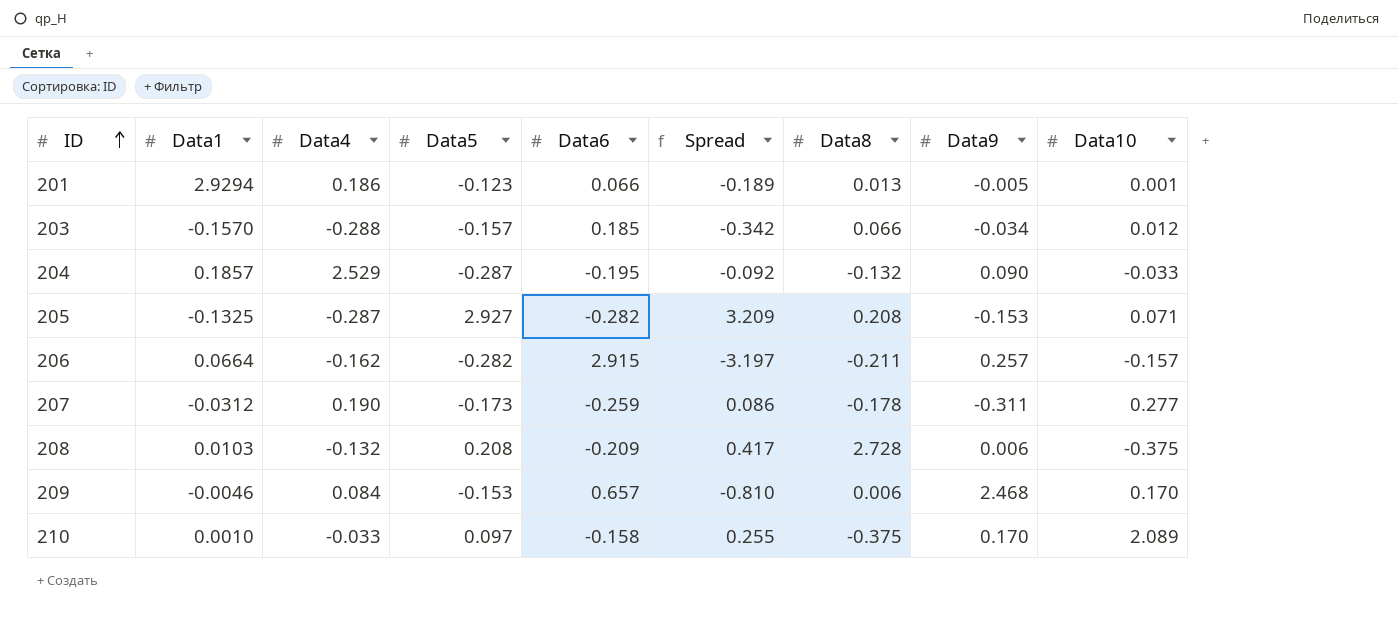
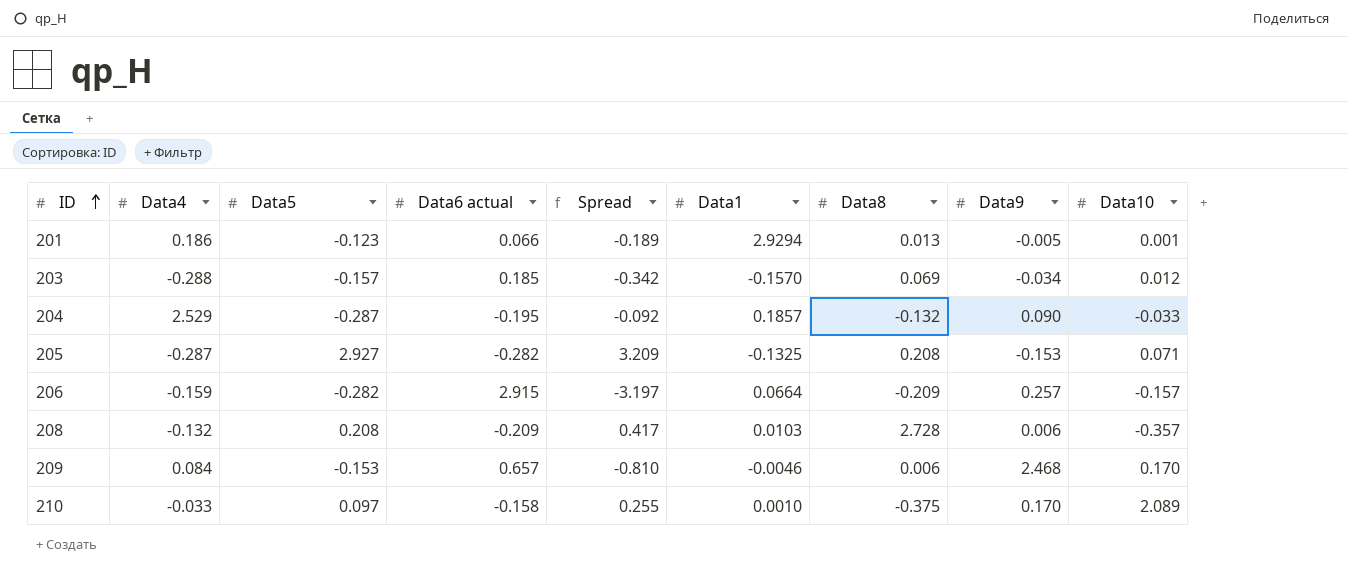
column name: Data6 -> Data6 actual
column Data1 | position: 2 -> 6
row 207: -0.0312 | 0.190 | -0.173 | -0.259 | 0.086 | -0.178 | -0.311 | 0.277 -> none
203 | Data8: 0.066 -> 0.069
206 | Data4: -0.162 -> -0.159
206 | Data8: -0.211 -> -0.209
208 | Data10: -0.375 -> -0.357

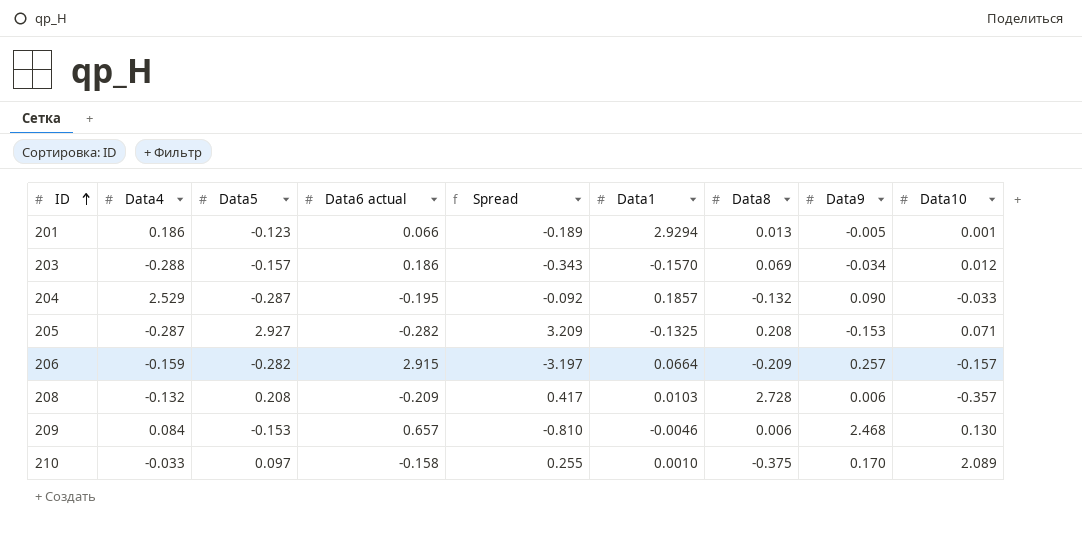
203 | Data6 actual: 0.185 -> 0.186
203 | Spread: -0.342 -> -0.343
209 | Data10: 0.170 -> 0.130

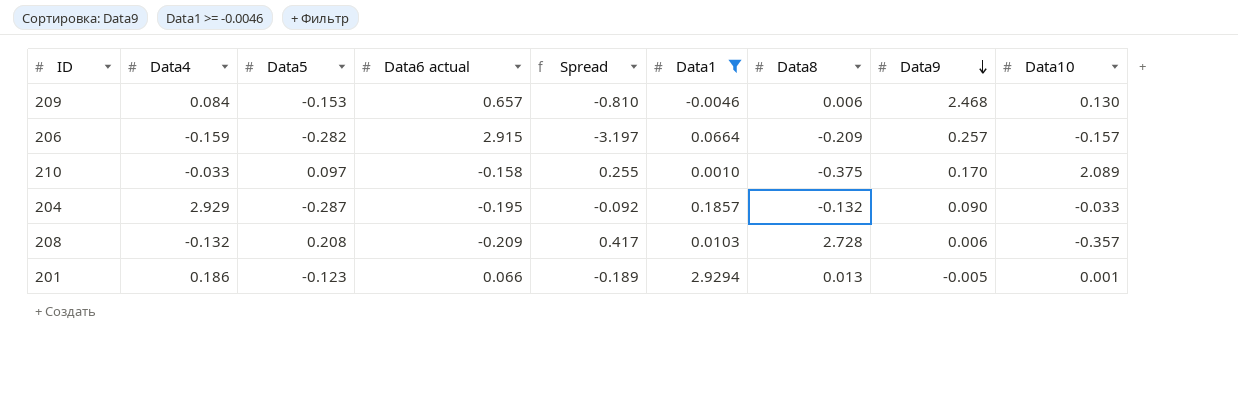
filter: none -> Data1 >= -0.0046
row order: ID ascending -> Data9 descending
204 | Data4: 2.529 -> 2.929

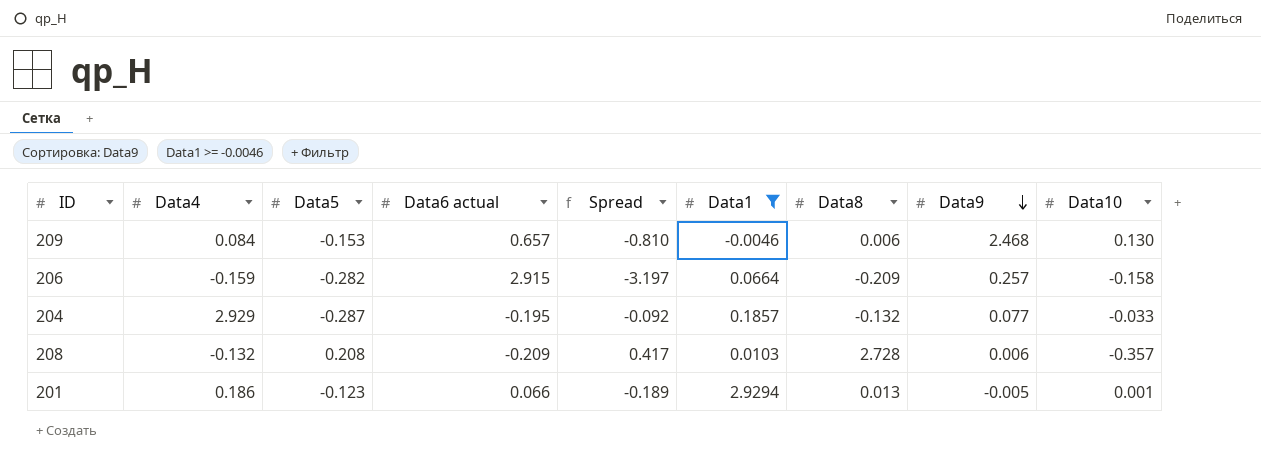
row 210: -0.033 | 0.097 | -0.158 | 0.255 | 0.0010 | -0.375 | 0.170 | 2.089 -> none
206 | Data10: -0.157 -> -0.158
204 | Data9: 0.090 -> 0.077

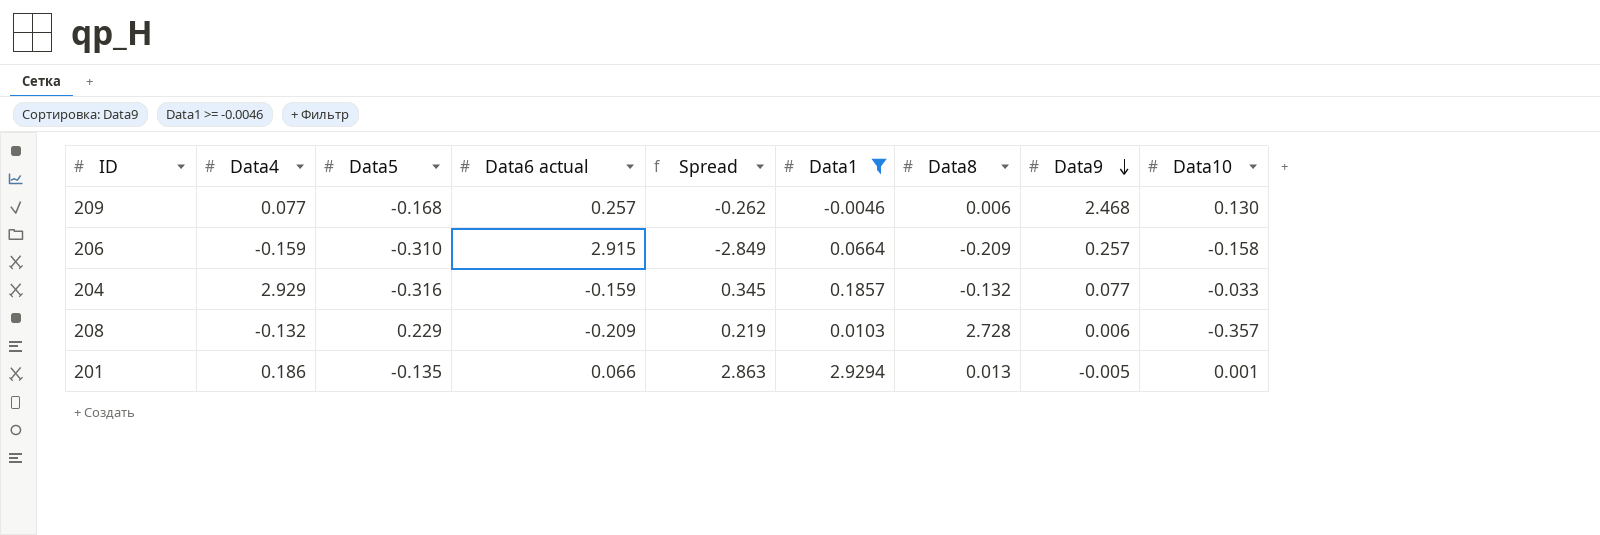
column Spread | formula: [Data5] - [Data6 actual] -> [Data1] - [Data6 actual]
209 | Data4: 0.084 -> 0.077
209 | Data5: -0.153 -> -0.168
209 | Data6 actual: 0.657 -> 0.257
206 | Data5: -0.282 -> -0.310
204 | Data5: -0.287 -> -0.316
204 | Data6 actual: -0.195 -> -0.159
208 | Data5: 0.208 -> 0.229
201 | Data5: -0.123 -> -0.135

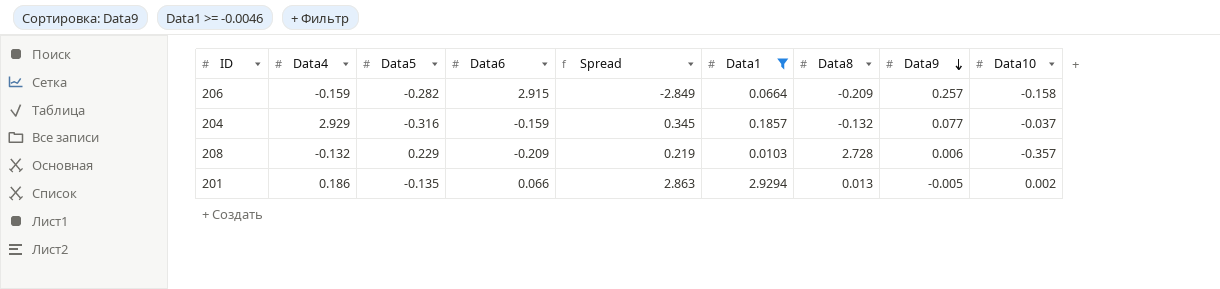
column name: Data6 actual -> Data6
row 209: 0.077 | -0.168 | 0.257 | -0.262 | -0.0046 | 0.006 | 2.468 | 0.130 -> none
206 | Data5: -0.310 -> -0.282
204 | Data10: -0.033 -> -0.037
201 | Data10: 0.001 -> 0.002

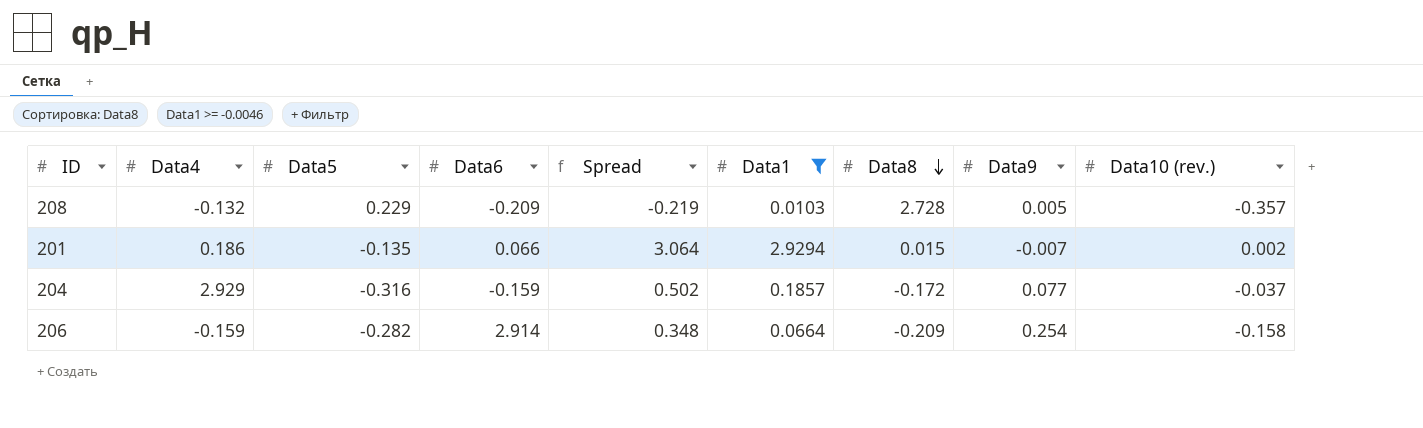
row order: Data9 descending -> Data8 descending
column Spread | formula: [Data1] - [Data6] -> [Data1] - [Data5]
column name: Data10 -> Data10 (rev.)
208 | Data9: 0.006 -> 0.005
201 | Data8: 0.013 -> 0.015
201 | Data9: -0.005 -> -0.007
204 | Data8: -0.132 -> -0.172
206 | Data6: 2.915 -> 2.914
206 | Data9: 0.257 -> 0.254

